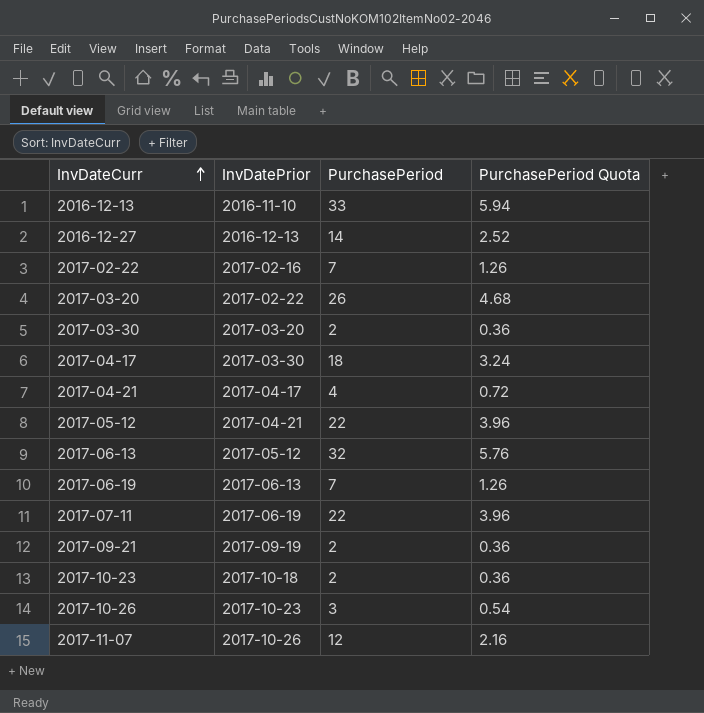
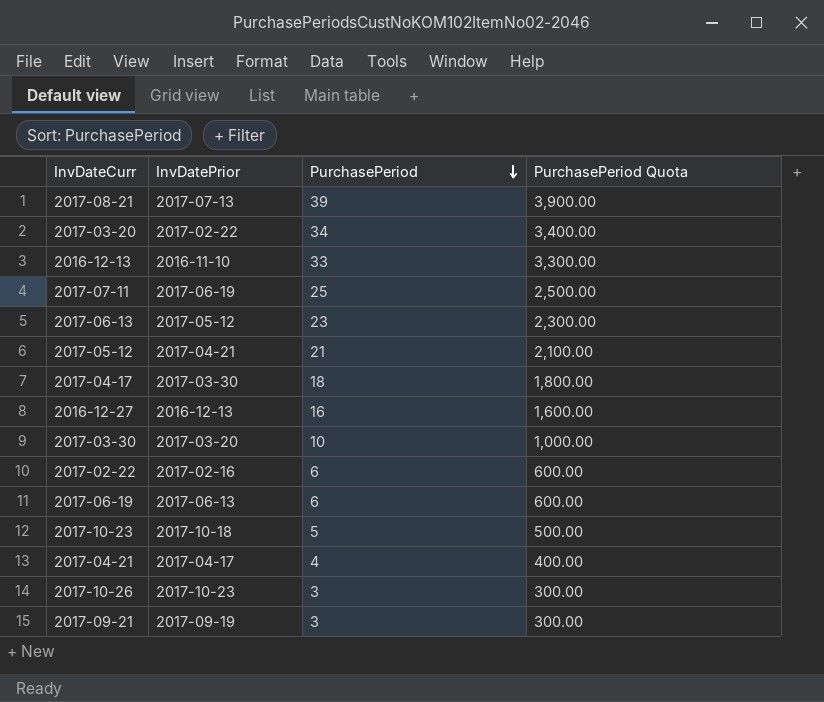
row order: InvDateCurr ascending -> PurchasePeriod descending
column PurchasePeriod Quota | formula: [PurchasePeriod] * 0.18 -> [PurchasePeriod] * 100
row 2017-11-07: 2017-10-26 | 12 | 2.16 -> none
row 2017-08-21: none -> 2017-07-13 | 39 | 3,900.00
2017-03-20 | PurchasePeriod: 26 -> 34
2017-07-11 | PurchasePeriod: 22 -> 25
2017-06-13 | PurchasePeriod: 32 -> 23
2017-05-12 | PurchasePeriod: 22 -> 21
2016-12-27 | PurchasePeriod: 14 -> 16
2017-03-30 | PurchasePeriod: 2 -> 10
2017-02-22 | PurchasePeriod: 7 -> 6
2017-06-19 | PurchasePeriod: 7 -> 6
2017-10-23 | PurchasePeriod: 2 -> 5
2017-09-21 | PurchasePeriod: 2 -> 3

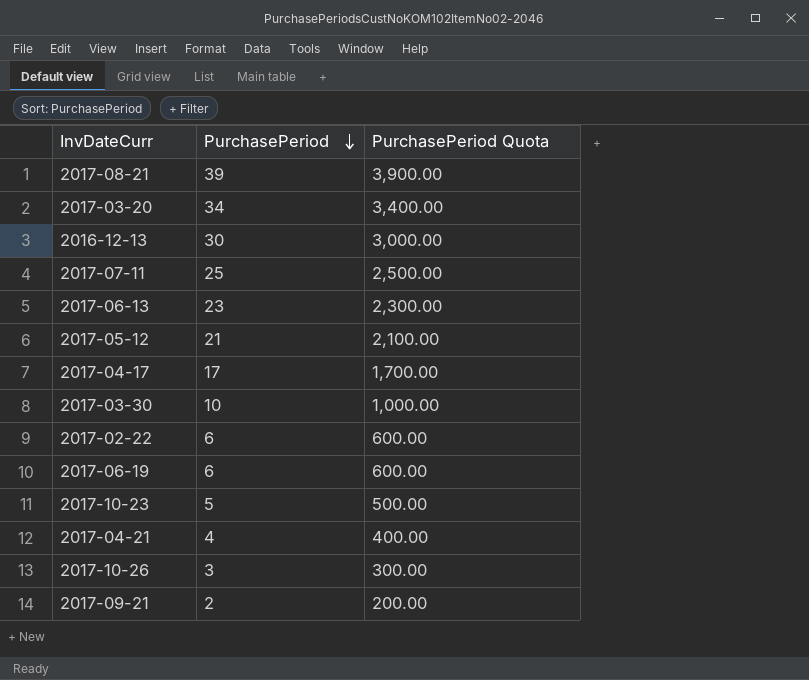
column InvDatePrior | position: 2 -> none
row 2016-12-27: 2016-12-13 | 16 | 1,600.00 -> none
2016-12-13 | PurchasePeriod: 33 -> 30
2016-12-13 | PurchasePeriod Quota: 3,300.00 -> 3,000.00
2017-04-17 | PurchasePeriod: 18 -> 17
2017-04-17 | PurchasePeriod Quota: 1,800.00 -> 1,700.00
2017-09-21 | PurchasePeriod: 3 -> 2
2017-09-21 | PurchasePeriod Quota: 300.00 -> 200.00

